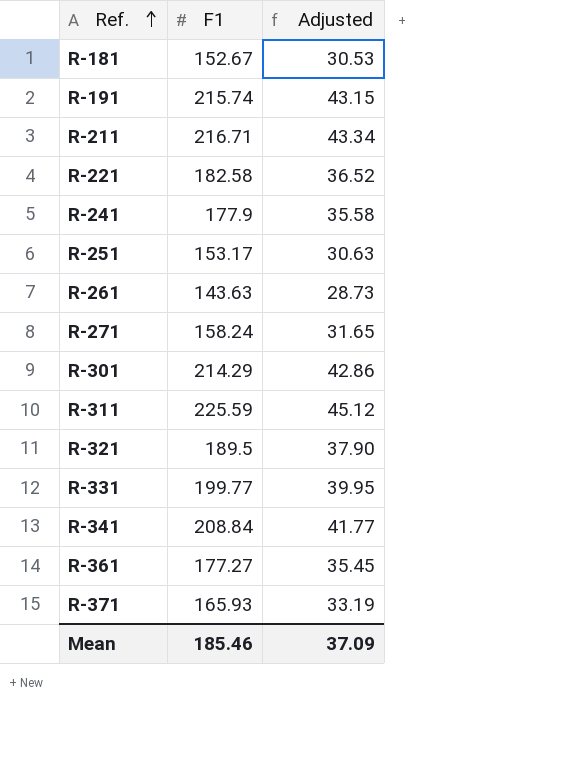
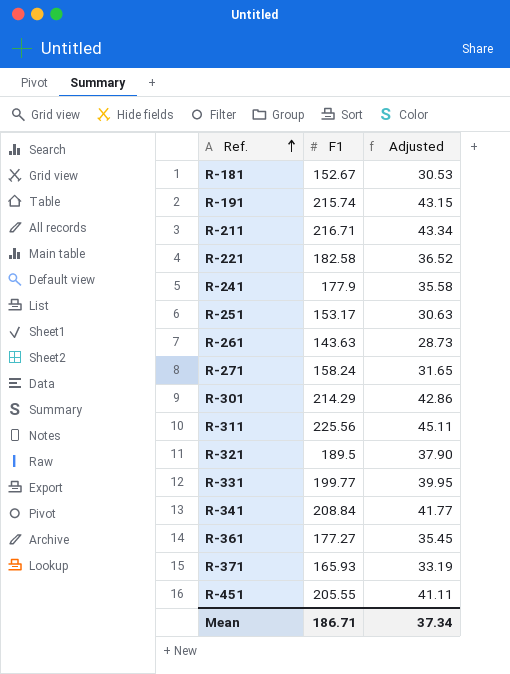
R-311 | F1: 225.59 -> 225.56
R-311 | Adjusted: 45.12 -> 45.11
row R-451: none -> 205.55 | 41.11
Mean | F1: 185.46 -> 186.71
Mean | Adjusted: 37.09 -> 37.34

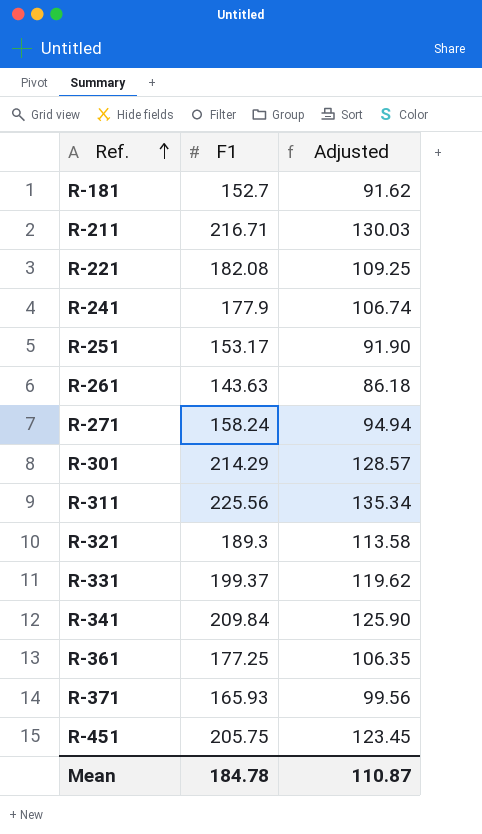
column Adjusted | formula: [F1] * 0.2 -> [F1] * 0.6
row R-191: 215.74 | 43.15 -> none
R-181 | F1: 152.67 -> 152.7
R-221 | F1: 182.58 -> 182.08
R-321 | F1: 189.5 -> 189.3
R-331 | F1: 199.77 -> 199.37
R-341 | F1: 208.84 -> 209.84
R-361 | F1: 177.27 -> 177.25
R-451 | F1: 205.55 -> 205.75
Mean | F1: 186.71 -> 184.78
Mean | Adjusted: 37.34 -> 110.87

